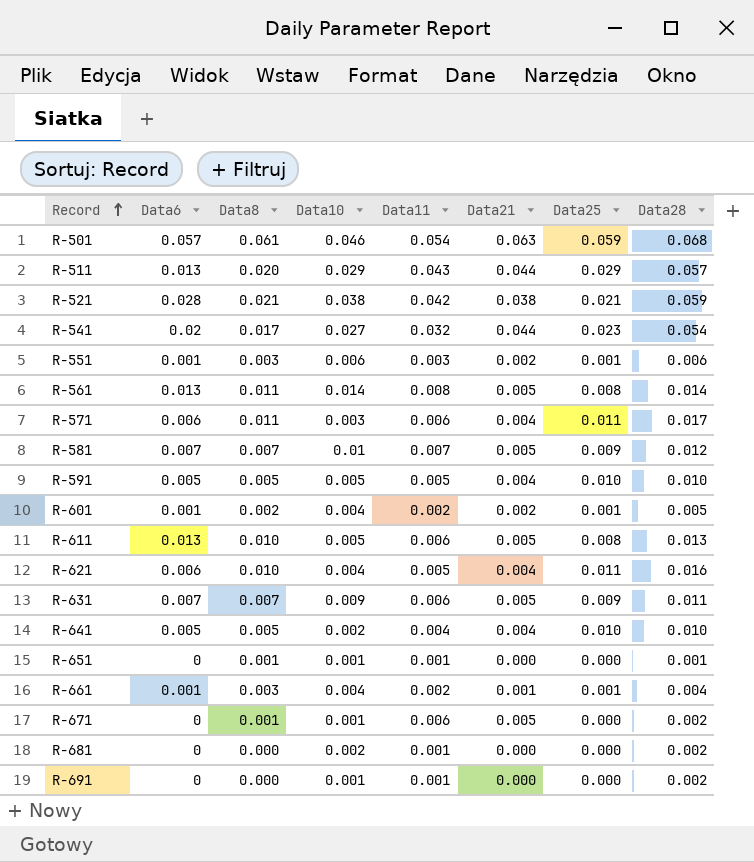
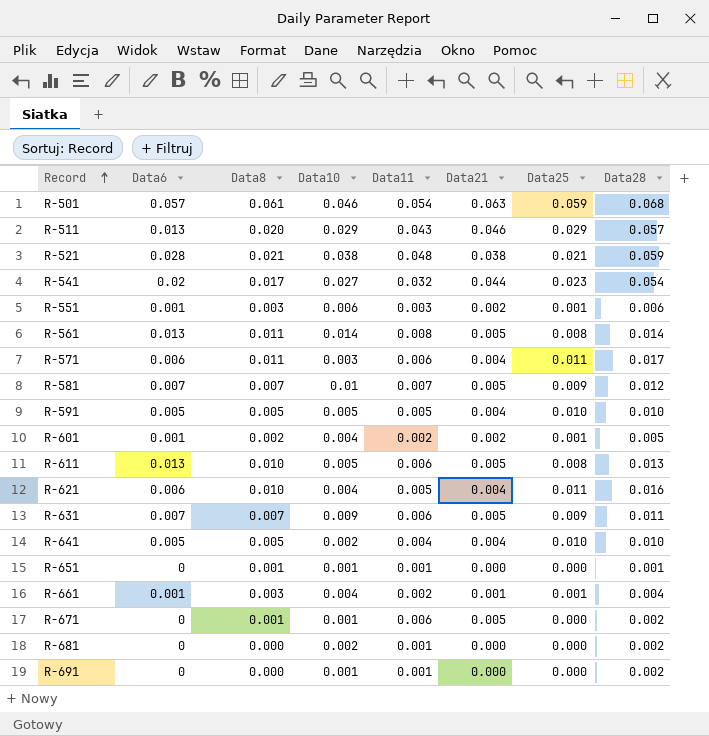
R-511 | Data21: 0.044 -> 0.046
R-521 | Data11: 0.042 -> 0.048

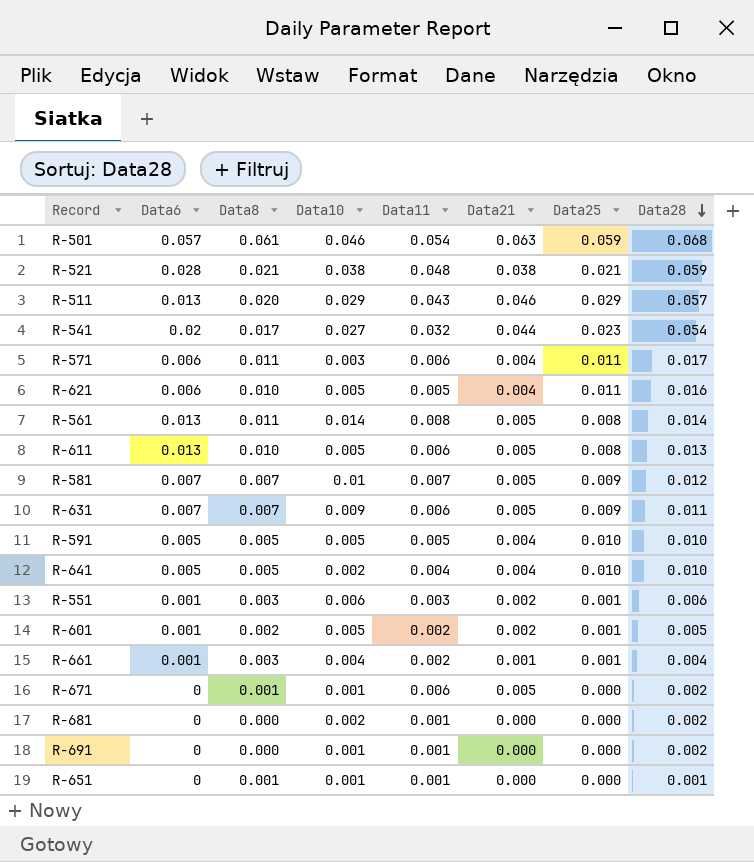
row order: Record ascending -> Data28 descending
R-621 | Data10: 0.004 -> 0.005
R-601 | Data10: 0.004 -> 0.005

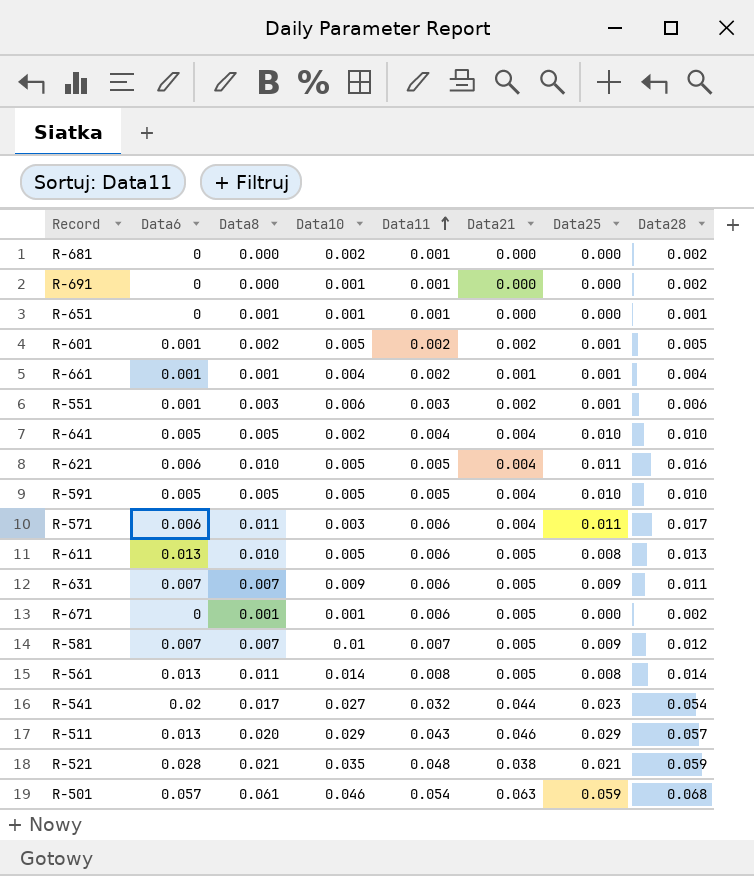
row order: Data28 descending -> Data11 ascending
R-661 | Data8: 0.003 -> 0.001
R-521 | Data10: 0.038 -> 0.035

